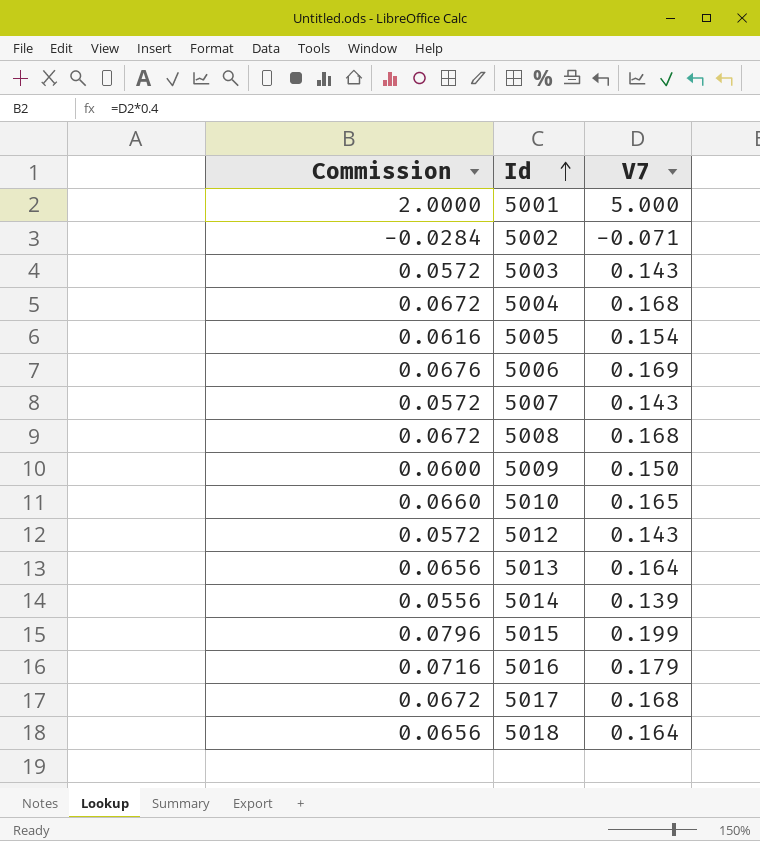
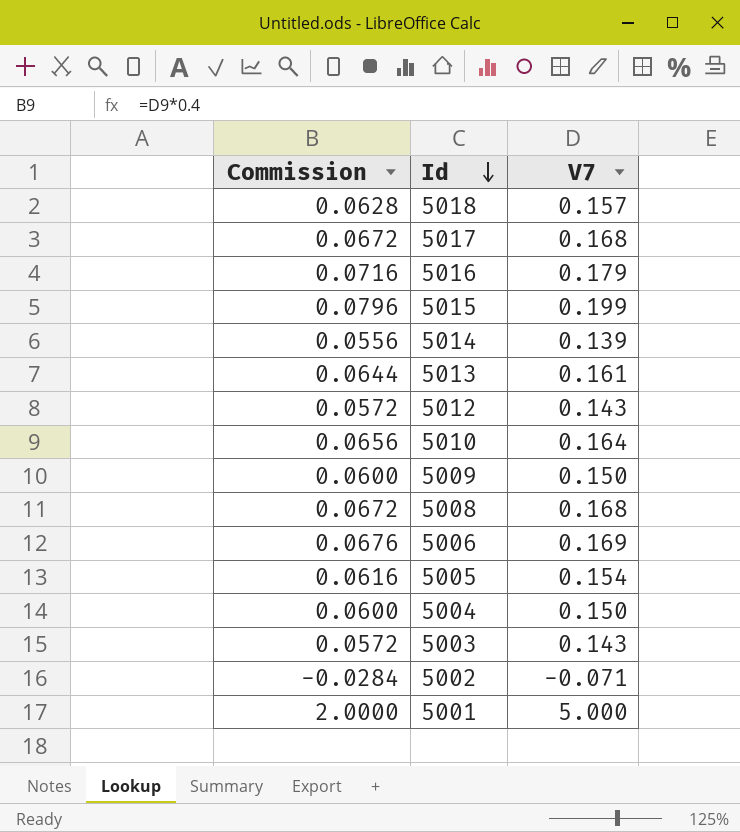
row order: Id ascending -> Id descending
row 5007: 0.0572 | 0.143 -> none
5018 | Commission: 0.0656 -> 0.0628
5018 | V7: 0.164 -> 0.157
5013 | Commission: 0.0656 -> 0.0644
5013 | V7: 0.164 -> 0.161
5010 | Commission: 0.0660 -> 0.0656
5010 | V7: 0.165 -> 0.164
5004 | Commission: 0.0672 -> 0.0600
5004 | V7: 0.168 -> 0.150

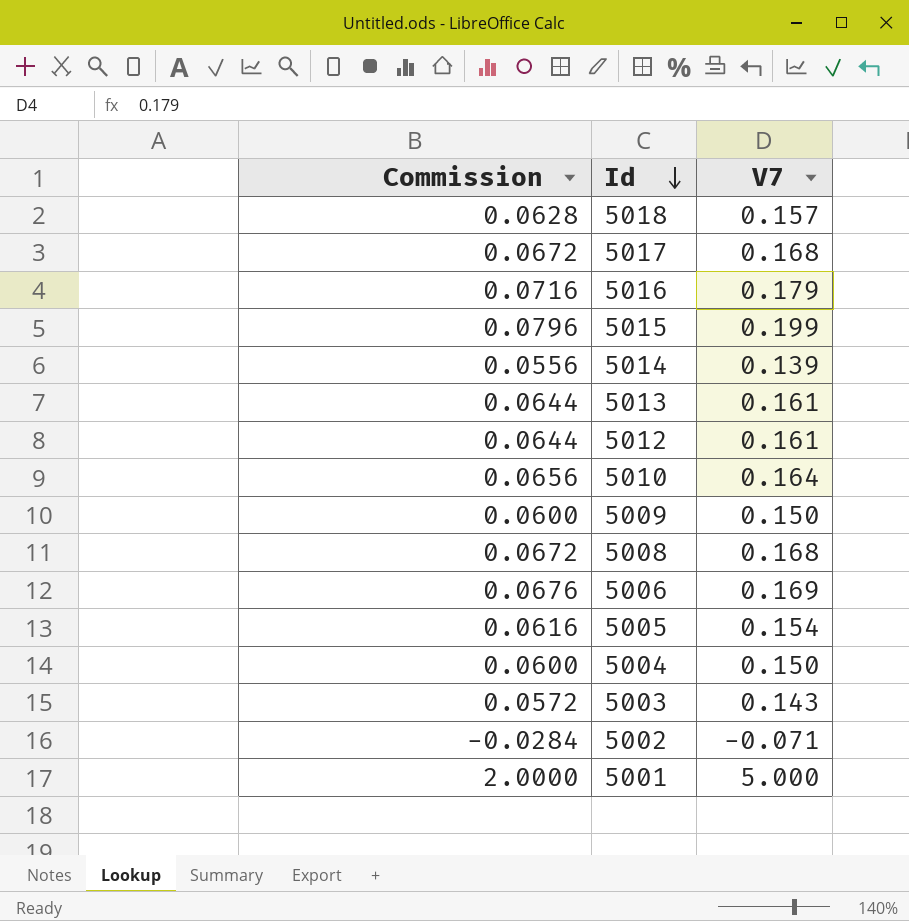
5012 | Commission: 0.0572 -> 0.0644
5012 | V7: 0.143 -> 0.161

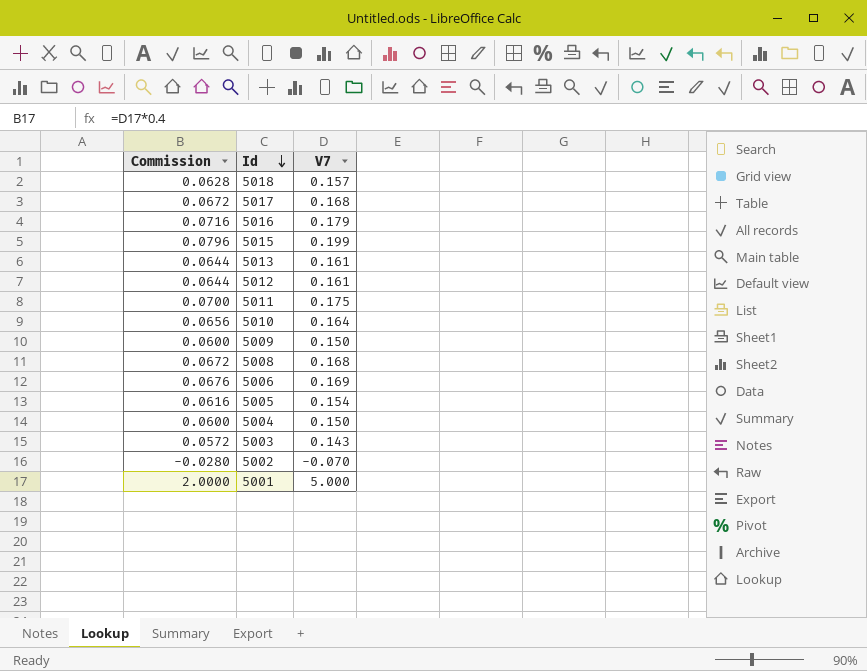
row 5014: 0.0556 | 0.139 -> none
row 5011: none -> 0.0700 | 0.175
5002 | Commission: -0.0284 -> -0.0280
5002 | V7: -0.071 -> -0.070

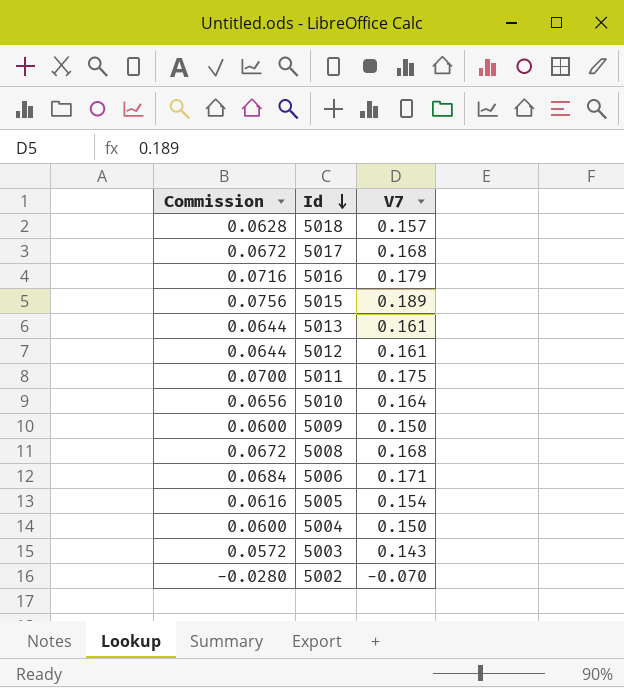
row 5001: 2.0000 | 5.000 -> none
5015 | Commission: 0.0796 -> 0.0756
5015 | V7: 0.199 -> 0.189
5006 | Commission: 0.0676 -> 0.0684
5006 | V7: 0.169 -> 0.171

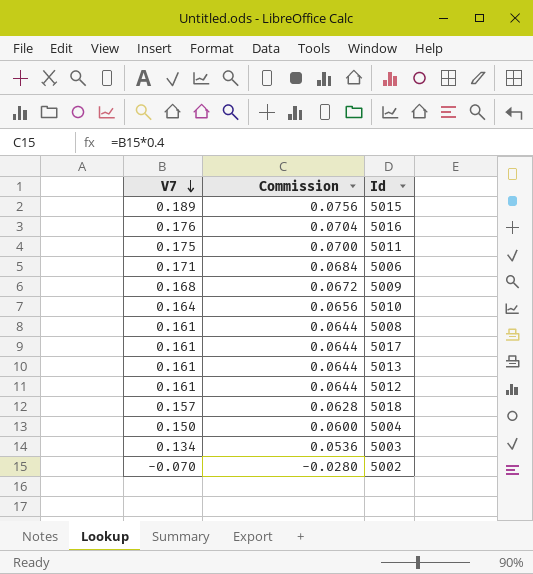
row order: Id descending -> V7 descending
column V7 | position: 3 -> 1
row 5005: 0.0616 | 0.154 -> none
5016 | V7: 0.179 -> 0.176
5016 | Commission: 0.0716 -> 0.0704
5009 | V7: 0.150 -> 0.168
5009 | Commission: 0.0600 -> 0.0672
5008 | V7: 0.168 -> 0.161
5008 | Commission: 0.0672 -> 0.0644
5017 | V7: 0.168 -> 0.161
5017 | Commission: 0.0672 -> 0.0644
5003 | V7: 0.143 -> 0.134
5003 | Commission: 0.0572 -> 0.0536

